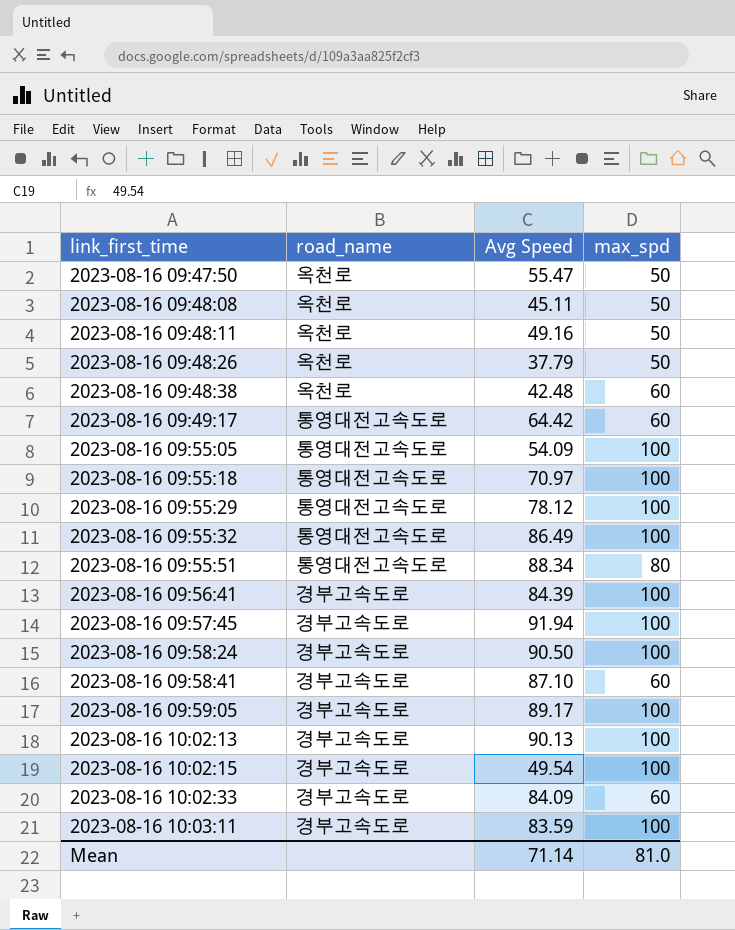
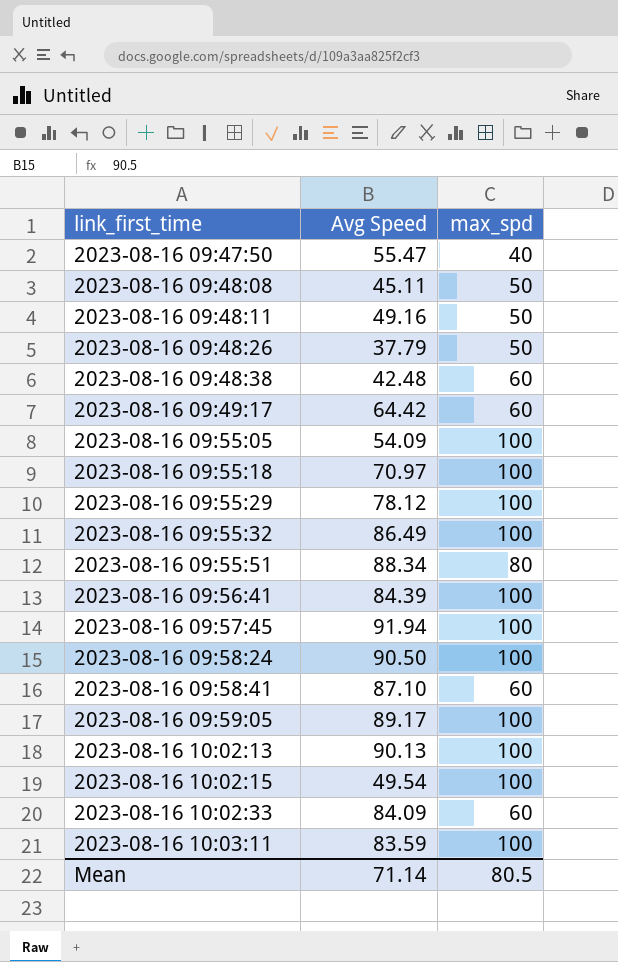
column road_name | position: 2 -> none
2023-08-16 09:47:50 | max_spd: 50 -> 40
Mean | max_spd: 81.0 -> 80.5

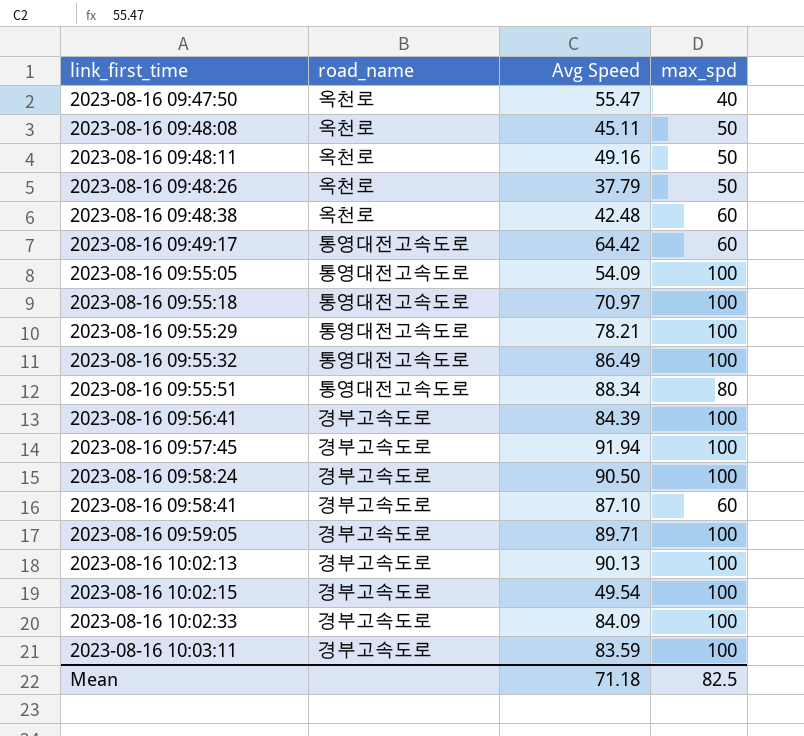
column road_name | position: none -> 2
2023-08-16 09:55:29 | Avg Speed: 78.12 -> 78.21
2023-08-16 09:59:05 | Avg Speed: 89.17 -> 89.71
2023-08-16 10:02:33 | max_spd: 60 -> 100
Mean | Avg Speed: 71.14 -> 71.18
Mean | max_spd: 80.5 -> 82.5

